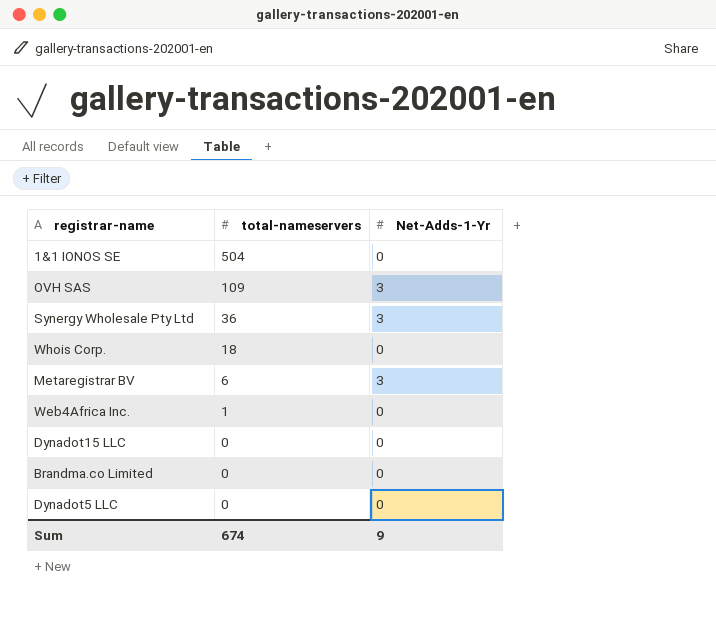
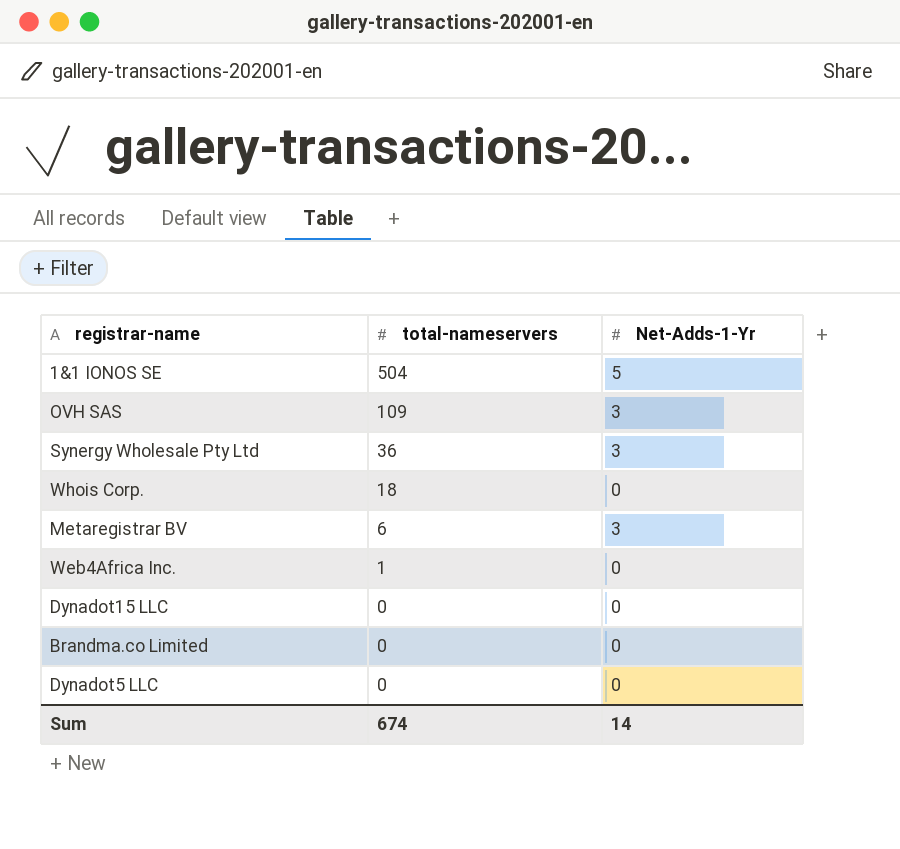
1&1 IONOS SE | Net-Adds-1-Yr: 0 -> 5
Sum | Net-Adds-1-Yr: 9 -> 14

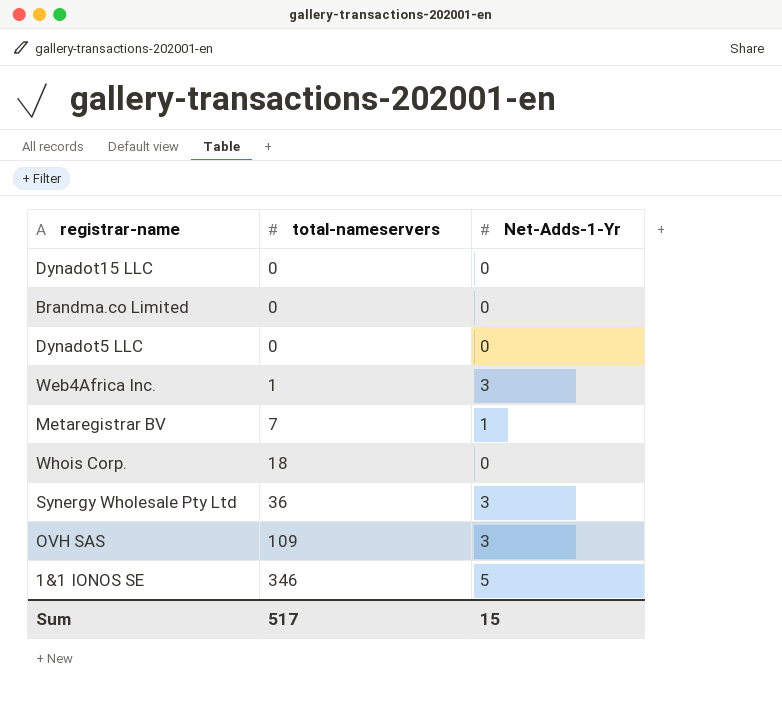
row order: total-nameservers descending -> total-nameservers ascending
Web4Africa Inc. | Net-Adds-1-Yr: 0 -> 3
Metaregistrar BV | total-nameservers: 6 -> 7
Metaregistrar BV | Net-Adds-1-Yr: 3 -> 1
1&1 IONOS SE | total-nameservers: 504 -> 346
Sum | total-nameservers: 674 -> 517
Sum | Net-Adds-1-Yr: 14 -> 15

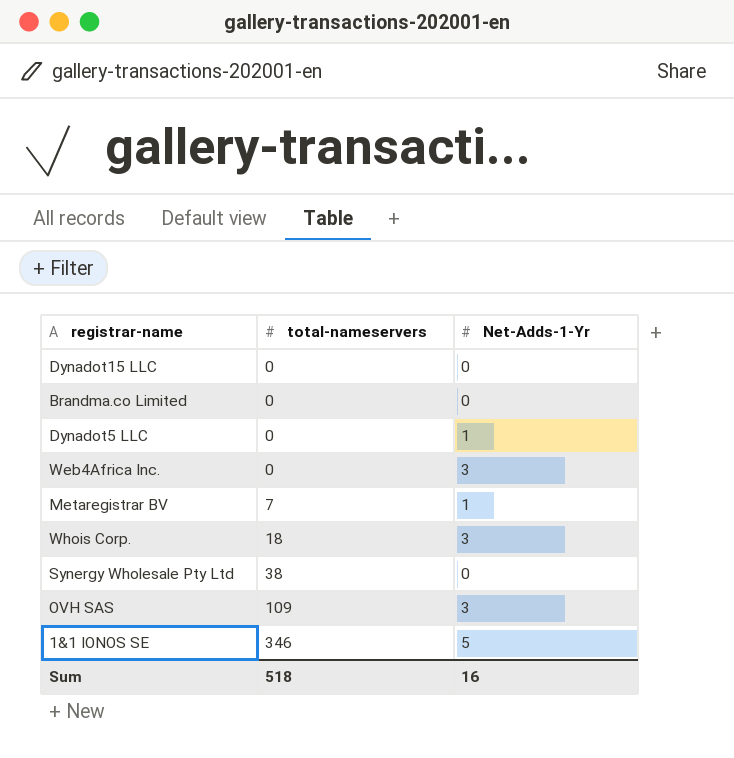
Dynadot5 LLC | Net-Adds-1-Yr: 0 -> 1
Web4Africa Inc. | total-nameservers: 1 -> 0
Whois Corp. | Net-Adds-1-Yr: 0 -> 3
Synergy Wholesale Pty Ltd | total-nameservers: 36 -> 38
Synergy Wholesale Pty Ltd | Net-Adds-1-Yr: 3 -> 0
Sum | total-nameservers: 517 -> 518
Sum | Net-Adds-1-Yr: 15 -> 16

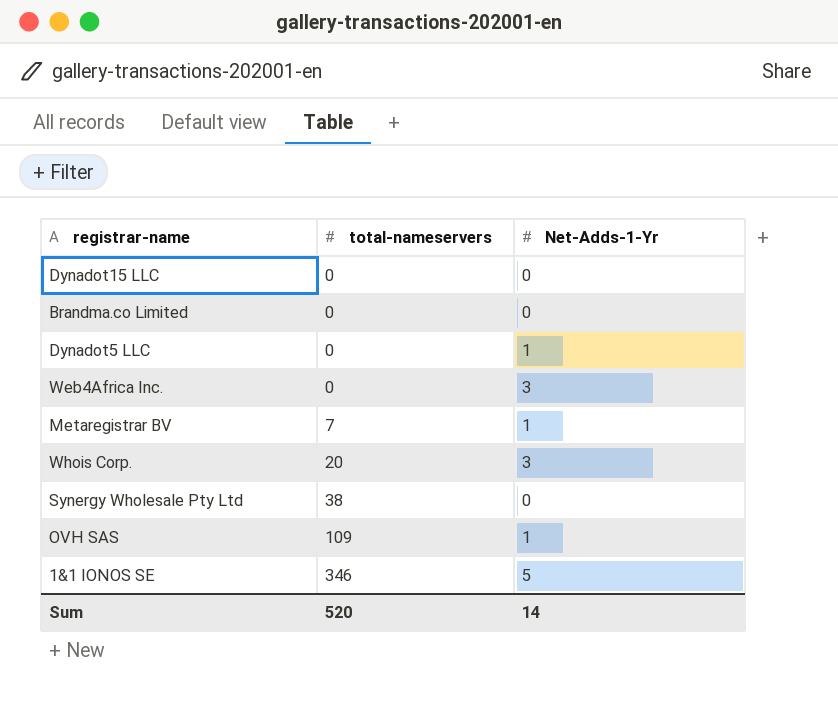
Whois Corp. | total-nameservers: 18 -> 20
OVH SAS | Net-Adds-1-Yr: 3 -> 1
Sum | total-nameservers: 518 -> 520
Sum | Net-Adds-1-Yr: 16 -> 14

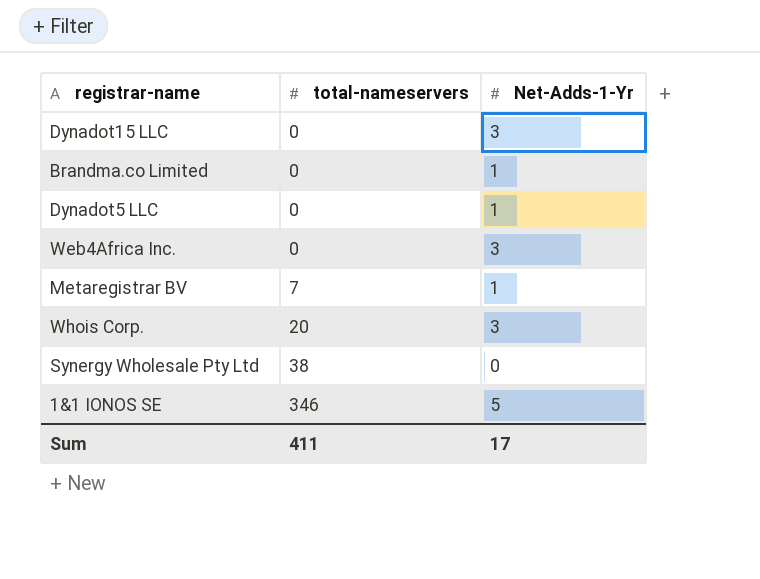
row OVH SAS: 109 | 1 -> none
Dynadot15 LLC | Net-Adds-1-Yr: 0 -> 3
Brandma.co Limited | Net-Adds-1-Yr: 0 -> 1
Sum | total-nameservers: 520 -> 411
Sum | Net-Adds-1-Yr: 14 -> 17

